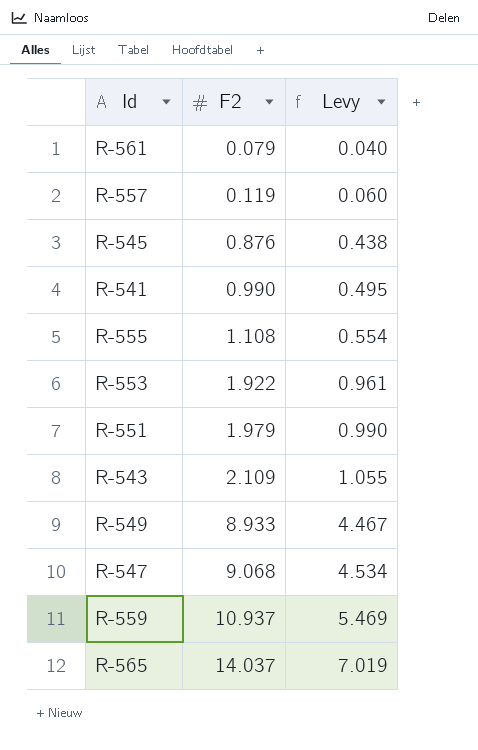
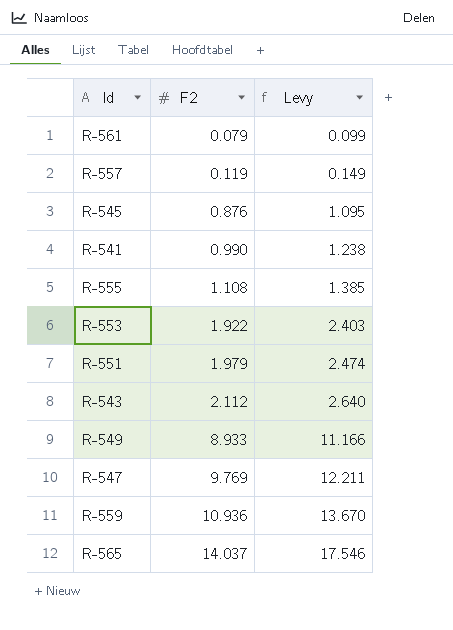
column Levy | formula: [F2] * 0.5 -> [F2] * 1.25
R-543 | F2: 2.109 -> 2.112
R-547 | F2: 9.068 -> 9.769
R-559 | F2: 10.937 -> 10.936

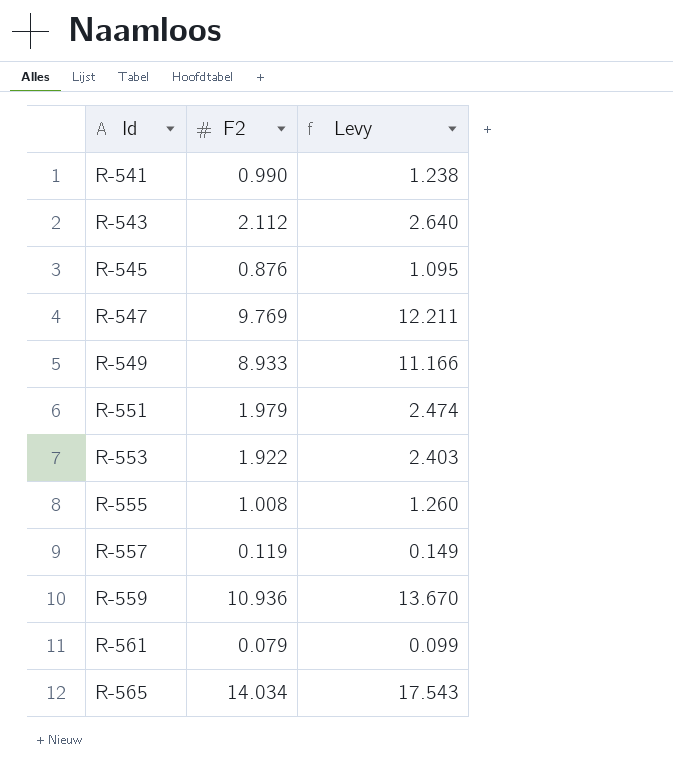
row order: F2 ascending -> Id ascending
R-555 | F2: 1.108 -> 1.008
R-555 | Levy: 1.385 -> 1.260
R-565 | F2: 14.037 -> 14.034
R-565 | Levy: 17.546 -> 17.543

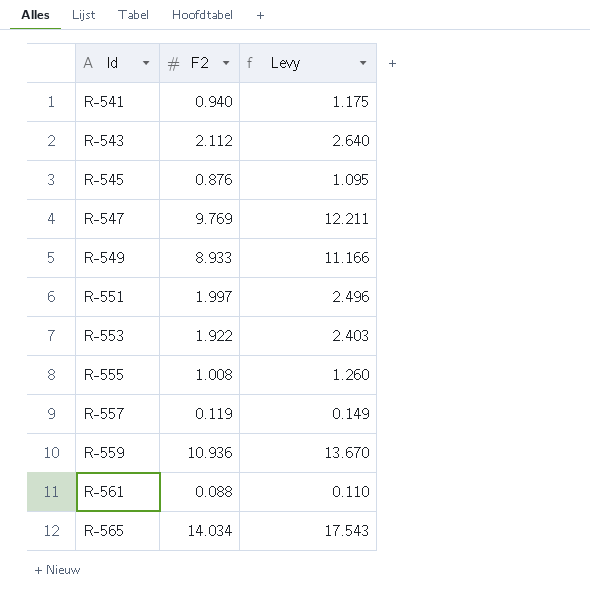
R-541 | F2: 0.990 -> 0.940
R-541 | Levy: 1.238 -> 1.175
R-551 | F2: 1.979 -> 1.997
R-551 | Levy: 2.474 -> 2.496
R-561 | F2: 0.079 -> 0.088
R-561 | Levy: 0.099 -> 0.110

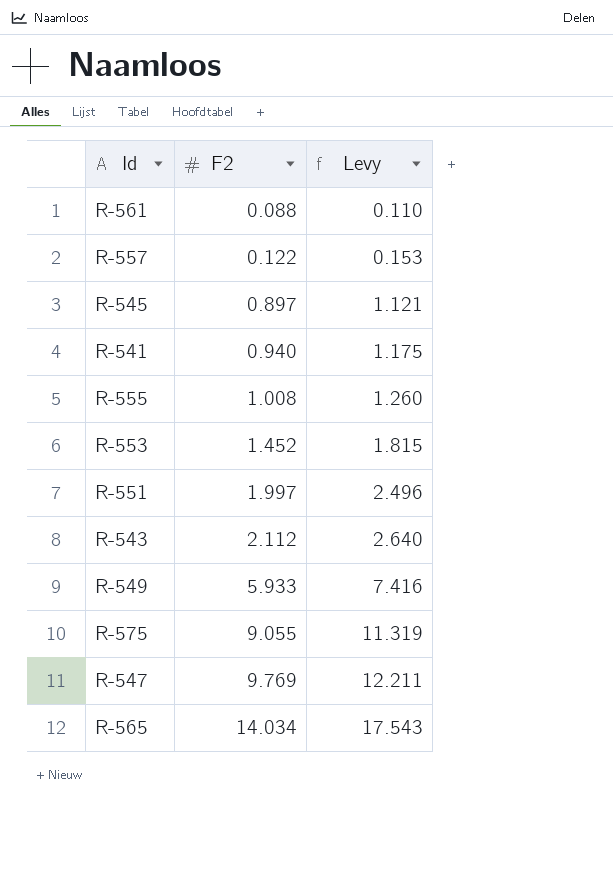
row order: Id ascending -> F2 ascending
row R-559: 10.936 | 13.670 -> none
R-557 | F2: 0.119 -> 0.122
R-557 | Levy: 0.149 -> 0.153
R-545 | F2: 0.876 -> 0.897
R-545 | Levy: 1.095 -> 1.121
R-553 | F2: 1.922 -> 1.452
R-553 | Levy: 2.403 -> 1.815
R-549 | F2: 8.933 -> 5.933
R-549 | Levy: 11.166 -> 7.416
row R-575: none -> 9.055 | 11.319

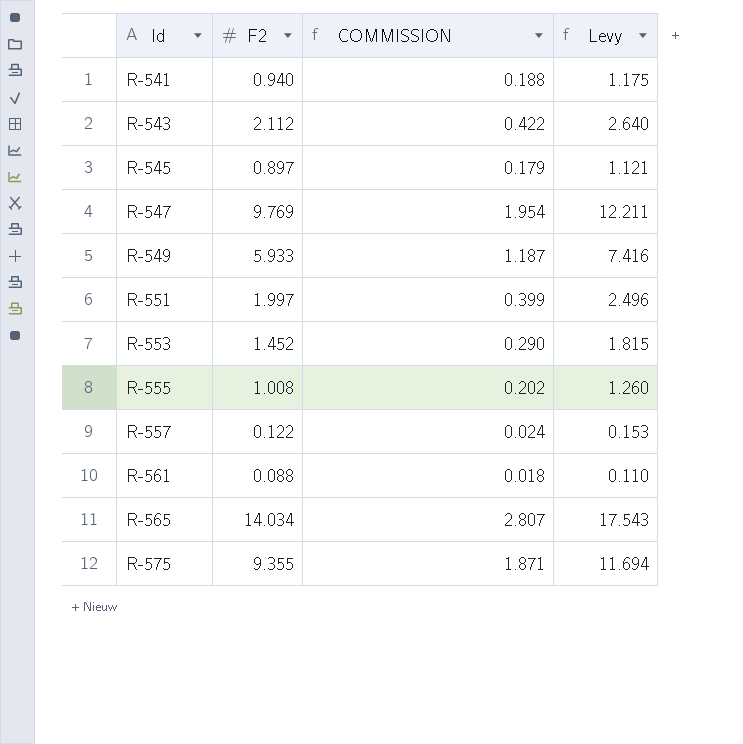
row order: F2 ascending -> Id ascending
column COMMISSION | formula: none -> [F2] * 0.2
R-575 | F2: 9.055 -> 9.355
R-575 | Levy: 11.319 -> 11.694

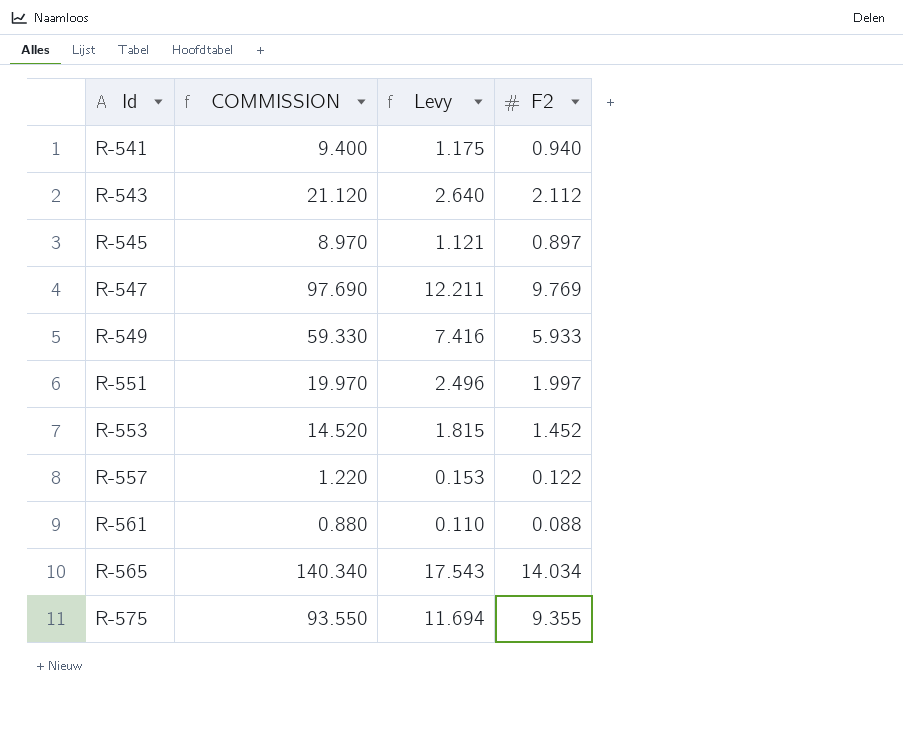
column COMMISSION | formula: [F2] * 0.2 -> [F2] * 10
column F2 | position: 2 -> 4
row R-555: 1.008 | 0.202 | 1.260 -> none

